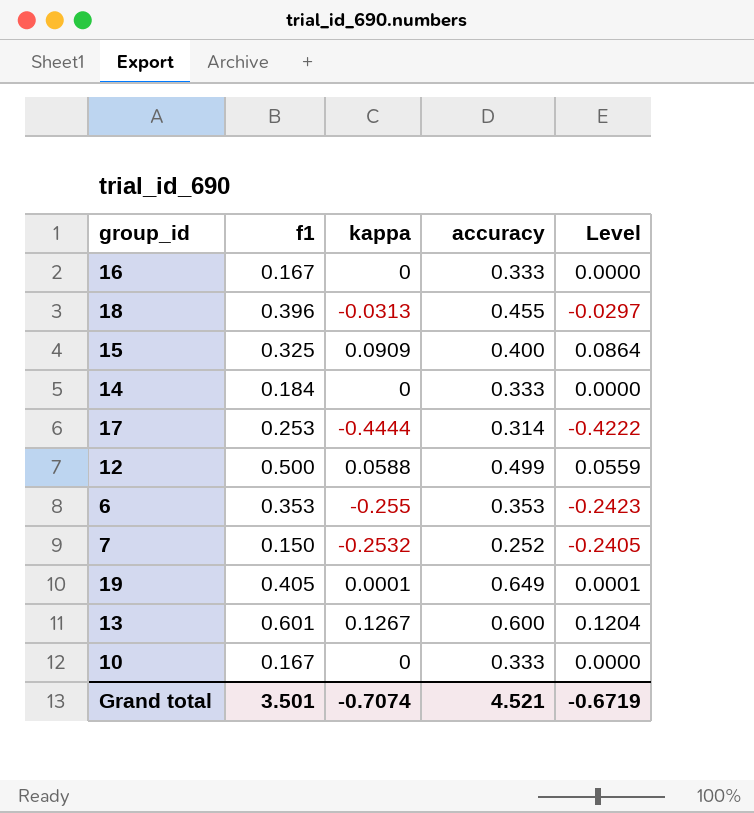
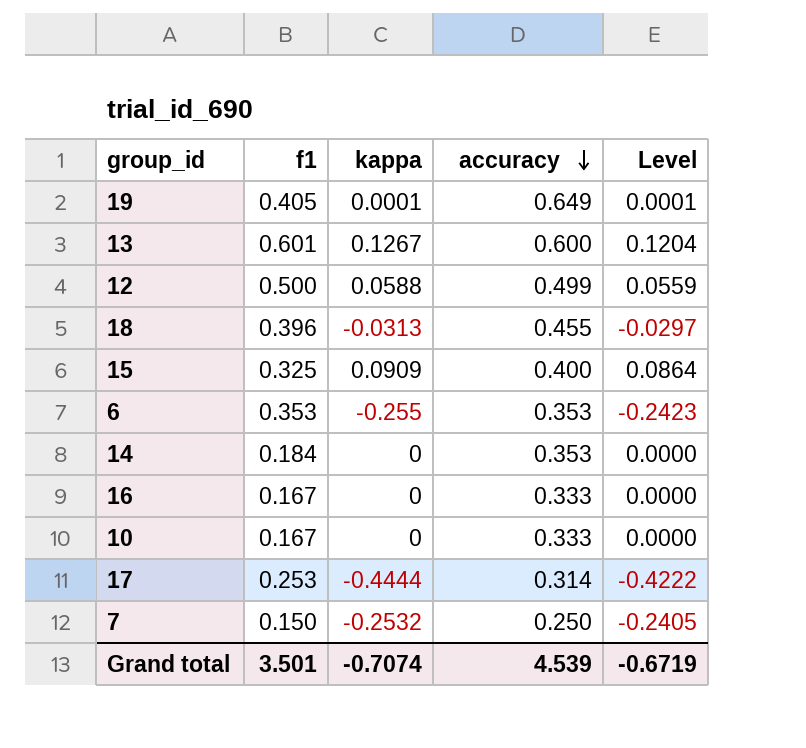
row order: none -> accuracy descending
14 | accuracy: 0.333 -> 0.353
7 | accuracy: 0.252 -> 0.250
Grand total | accuracy: 4.521 -> 4.539

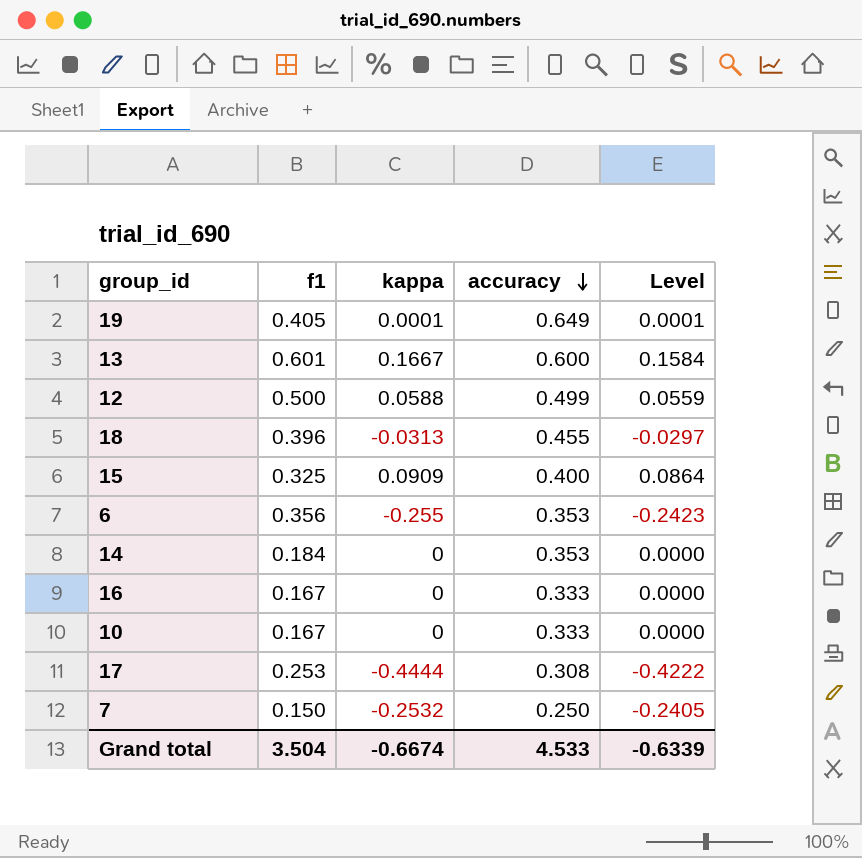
13 | kappa: 0.1267 -> 0.1667
13 | Level: 0.1204 -> 0.1584
6 | f1: 0.353 -> 0.356
17 | accuracy: 0.314 -> 0.308
Grand total | f1: 3.501 -> 3.504
Grand total | kappa: -0.7074 -> -0.6674
Grand total | accuracy: 4.539 -> 4.533
Grand total | Level: -0.6719 -> -0.6339

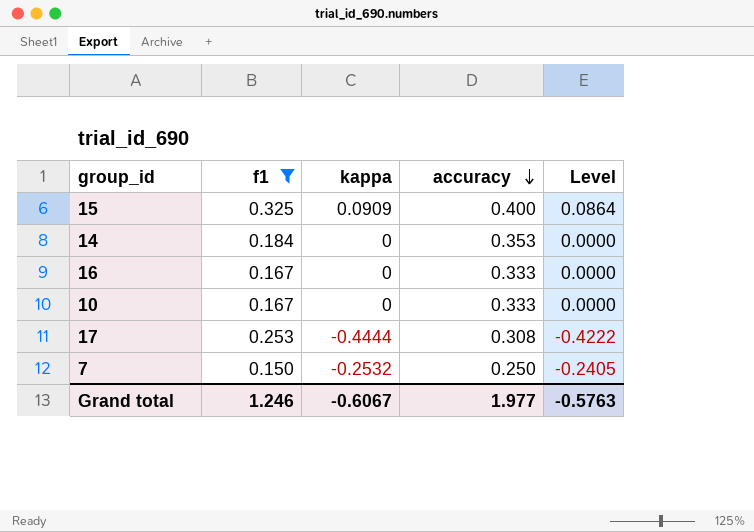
filter: none -> f1 <= 0.325
Grand total | f1: 3.504 -> 1.246
Grand total | kappa: -0.6674 -> -0.6067
Grand total | accuracy: 4.533 -> 1.977
Grand total | Level: -0.6339 -> -0.5763

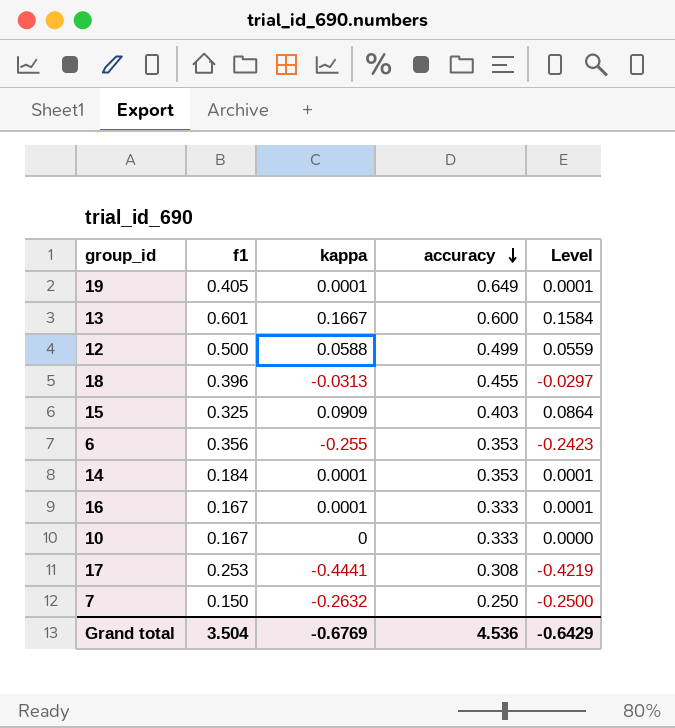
filter: f1 <= 0.325 -> none
15 | accuracy: 0.400 -> 0.403
14 | kappa: 0 -> 0.0001
14 | Level: 0.0000 -> 0.0001
16 | kappa: 0 -> 0.0001
16 | Level: 0.0000 -> 0.0001
17 | kappa: -0.4444 -> -0.4441
17 | Level: -0.4222 -> -0.4219
7 | kappa: -0.2532 -> -0.2632
7 | Level: -0.2405 -> -0.2500
Grand total | f1: 1.246 -> 3.504
Grand total | kappa: -0.6067 -> -0.6769
Grand total | accuracy: 1.977 -> 4.536
Grand total | Level: -0.5763 -> -0.6429

